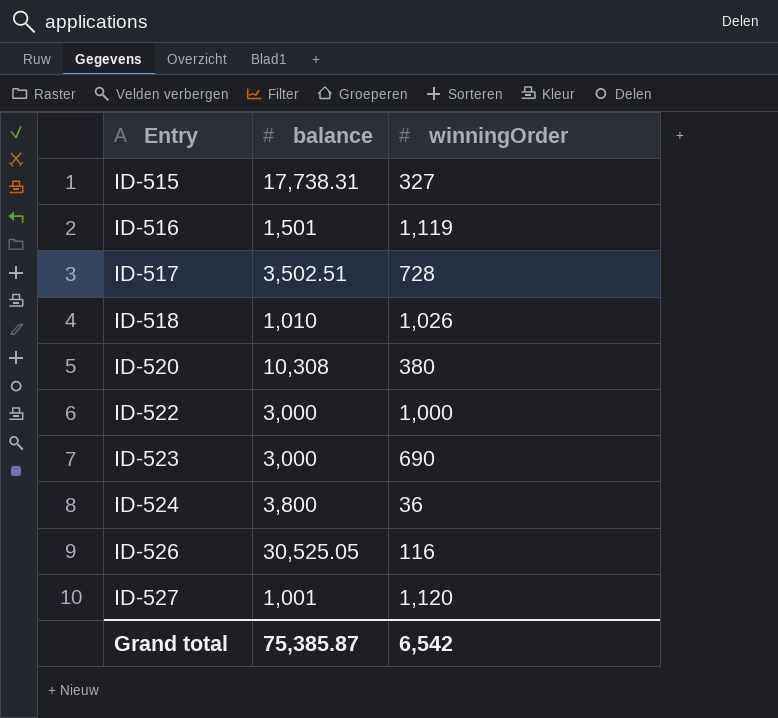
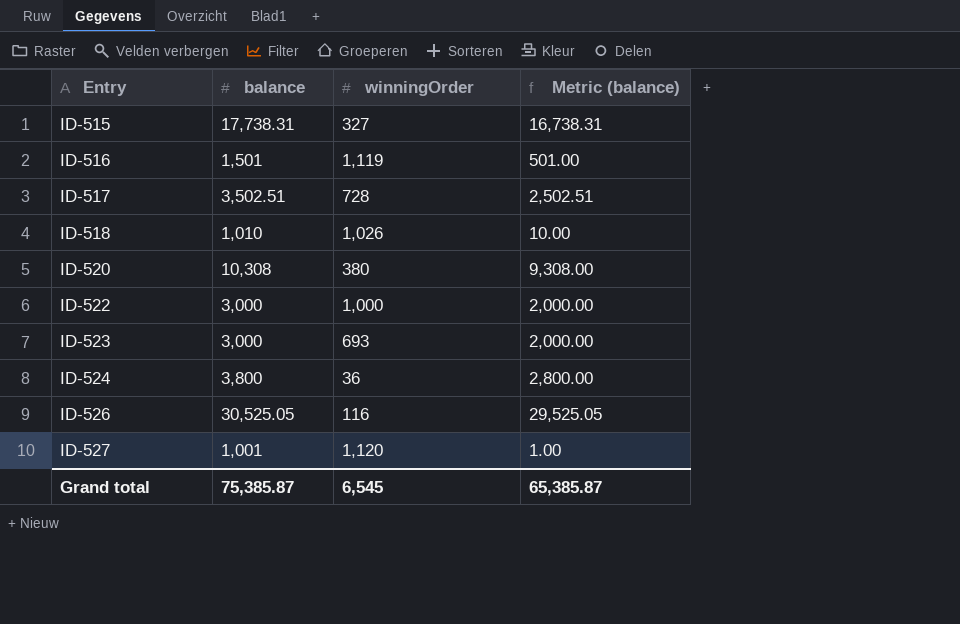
column Metric (balance) | formula: none -> [balance] - 1000
ID-523 | winningOrder: 690 -> 693
Grand total | winningOrder: 6,542 -> 6,545

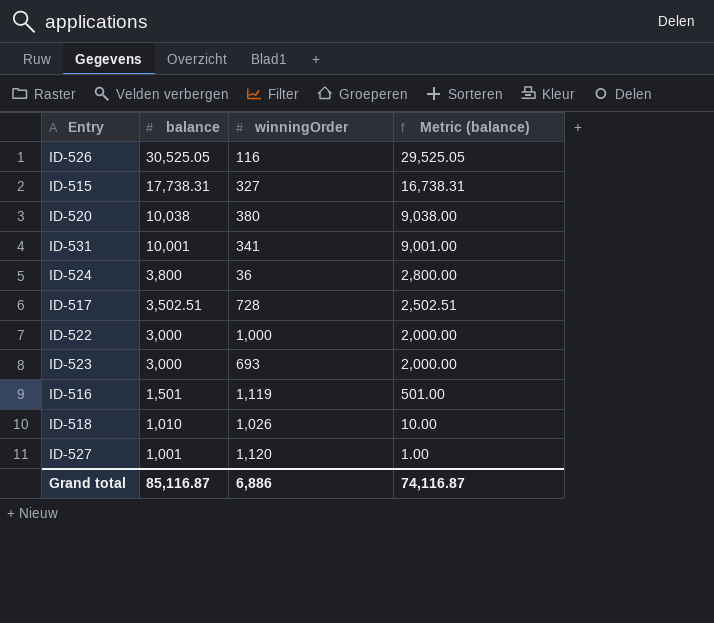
row order: Entry ascending -> balance descending
ID-520 | balance: 10,308 -> 10,038
ID-520 | Metric (balance): 9,308.00 -> 9,038.00
row ID-531: none -> 10,001 | 341 | 9,001.00
Grand total | balance: 75,385.87 -> 85,116.87
Grand total | winningOrder: 6,545 -> 6,886
Grand total | Metric (balance): 65,385.87 -> 74,116.87

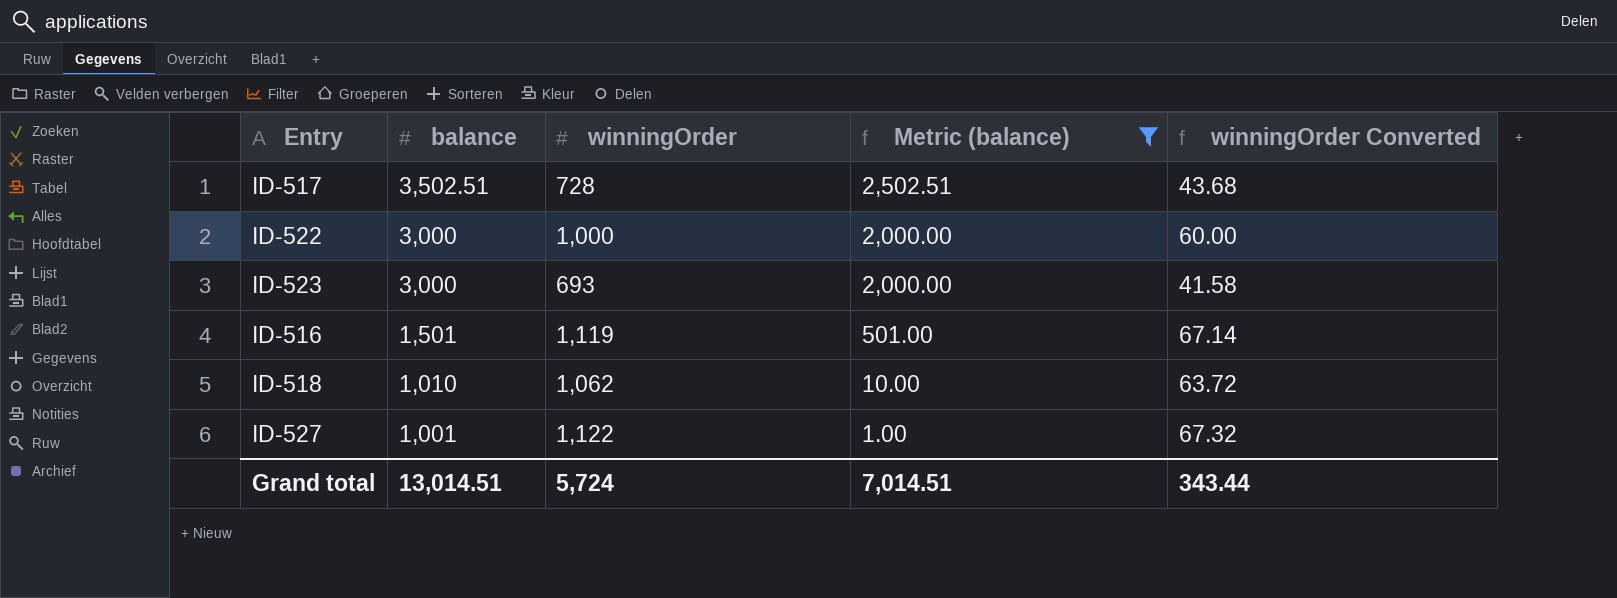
filter: none -> Metric (balance) <= 2,502.51
column winningOrder Converted | formula: none -> [winningOrder] * 0.06
ID-518 | winningOrder: 1,026 -> 1,062
ID-527 | winningOrder: 1,120 -> 1,122
Grand total | balance: 85,116.87 -> 13,014.51
Grand total | winningOrder: 6,886 -> 5,724
Grand total | Metric (balance): 74,116.87 -> 7,014.51

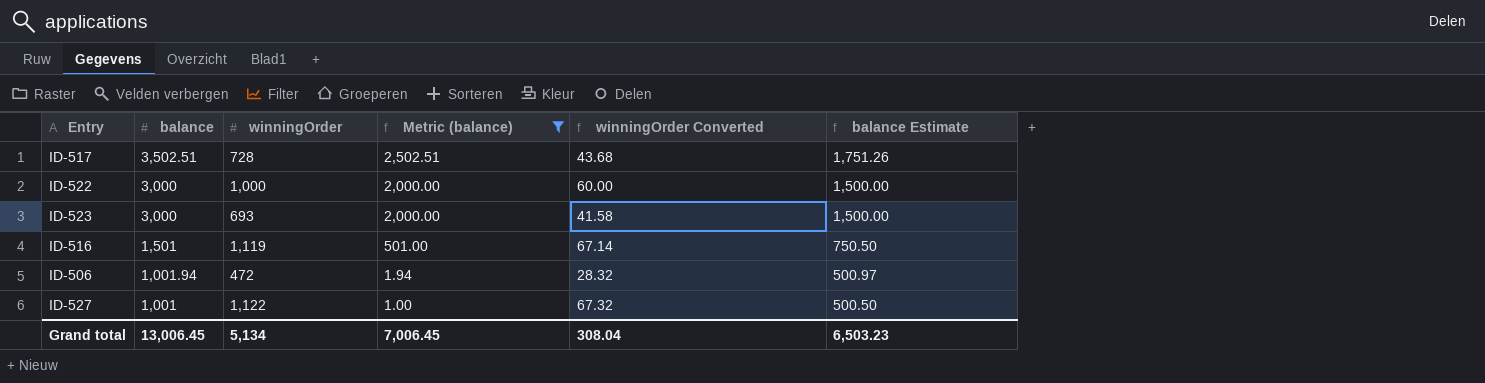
column balance Estimate | formula: none -> [balance] * 0.5
row ID-518: 1,010 | 1,062 | 10.00 | 63.72 -> none
row ID-506: none -> 1,001.94 | 472 | 1.94 | 28.32 | 500.97
Grand total | balance: 13,014.51 -> 13,006.45
Grand total | winningOrder: 5,724 -> 5,134
Grand total | Metric (balance): 7,014.51 -> 7,006.45
Grand total | winningOrder Converted: 343.44 -> 308.04

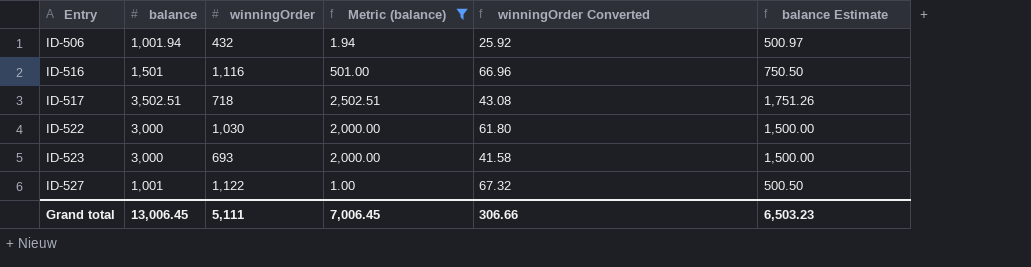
row order: balance descending -> Entry ascending
ID-506 | winningOrder: 472 -> 432
ID-506 | winningOrder Converted: 28.32 -> 25.92
ID-516 | winningOrder: 1,119 -> 1,116
ID-516 | winningOrder Converted: 67.14 -> 66.96
ID-517 | winningOrder: 728 -> 718
ID-517 | winningOrder Converted: 43.68 -> 43.08
ID-522 | winningOrder: 1,000 -> 1,030
ID-522 | winningOrder Converted: 60.00 -> 61.80
Grand total | winningOrder: 5,134 -> 5,111
Grand total | winningOrder Converted: 308.04 -> 306.66

